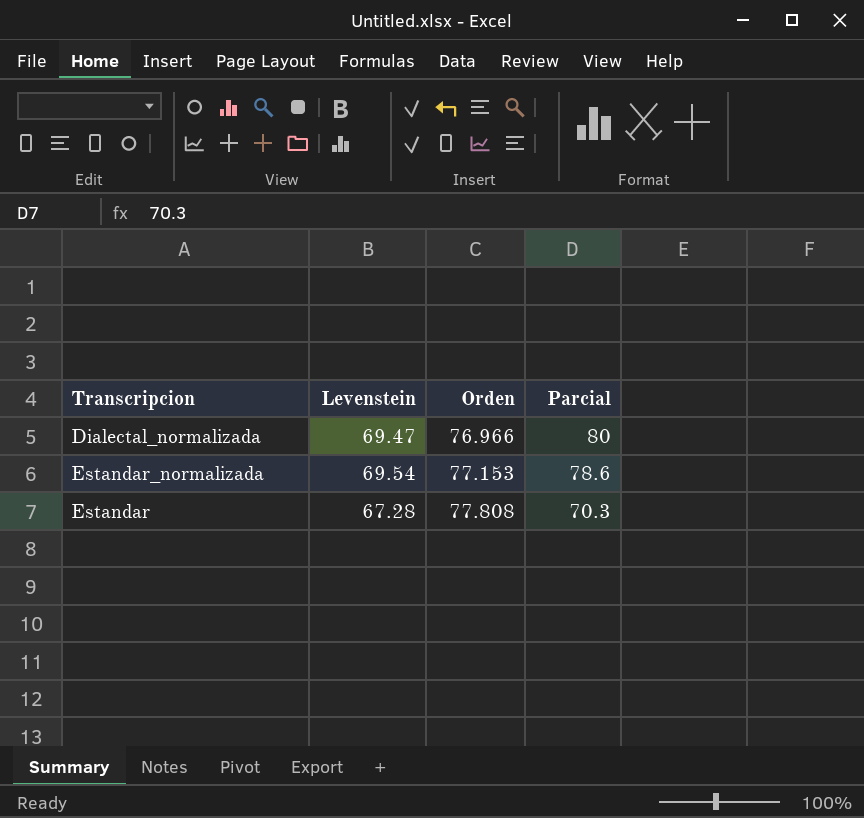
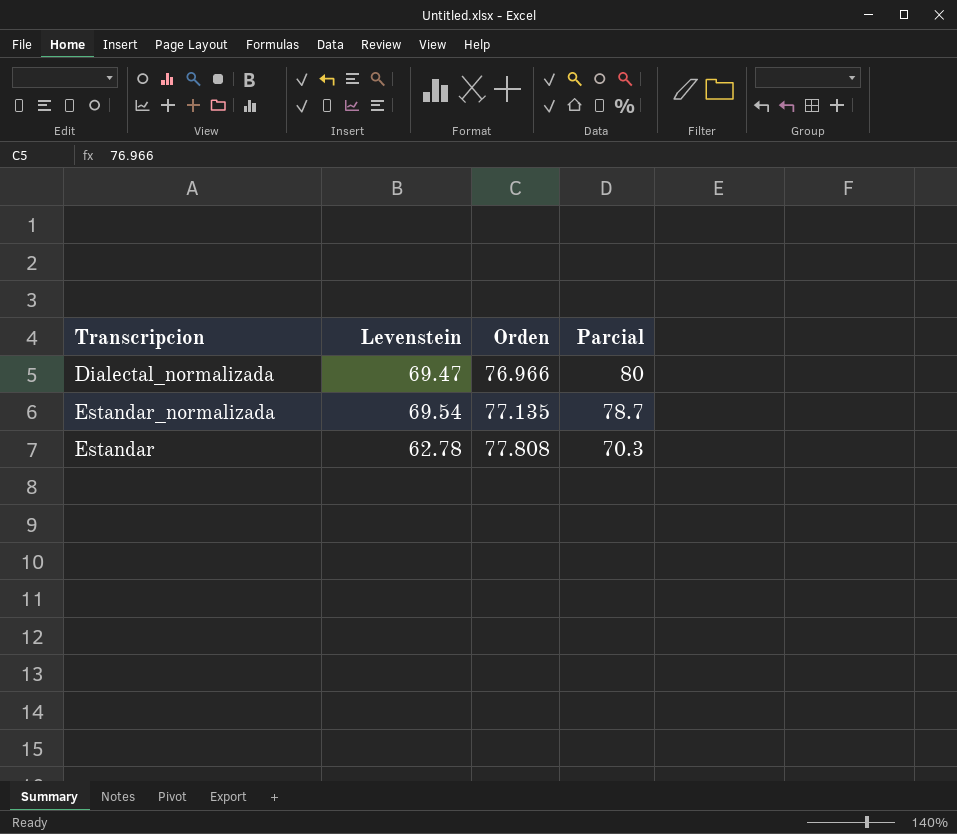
Estandar_normalizada | Orden: 77.153 -> 77.135
Estandar_normalizada | Parcial: 78.6 -> 78.7
Estandar | Levenstein: 67.28 -> 62.78

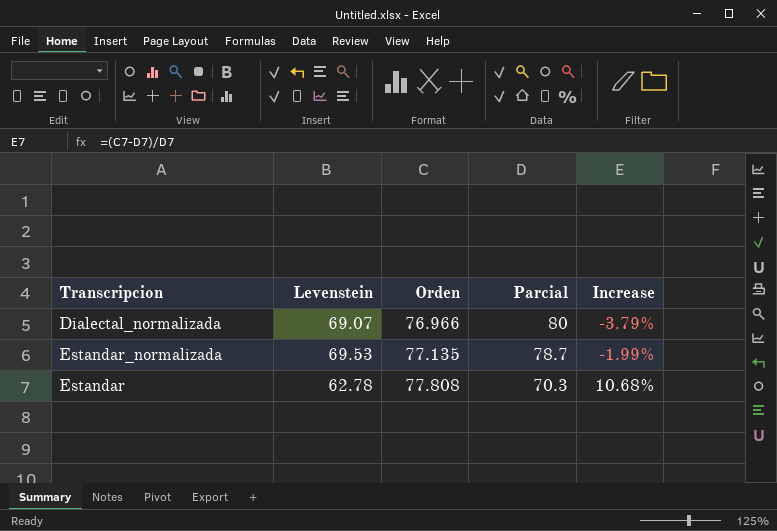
column Increase | formula: none -> ([Orden] - [Parcial]) / [Parcial]
Dialectal_normalizada | Levenstein: 69.47 -> 69.07
Estandar_normalizada | Levenstein: 69.54 -> 69.53

